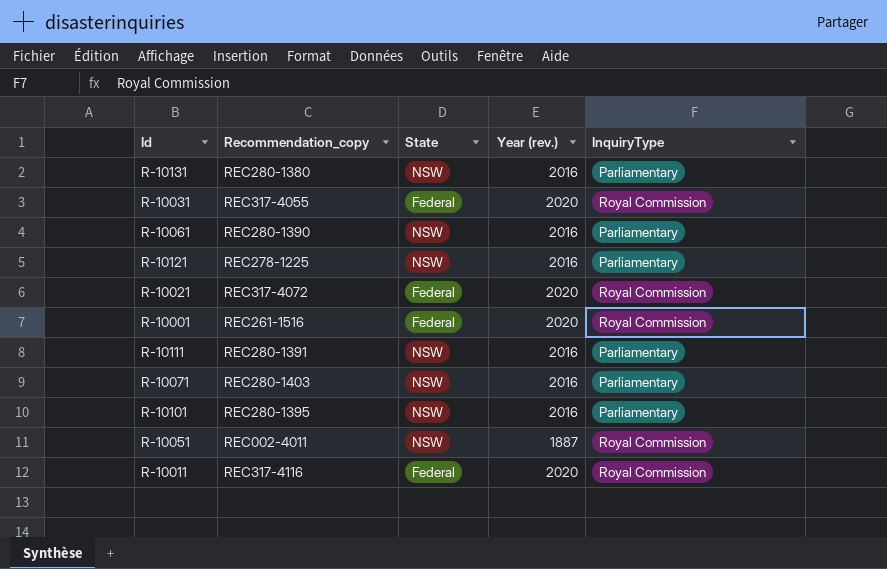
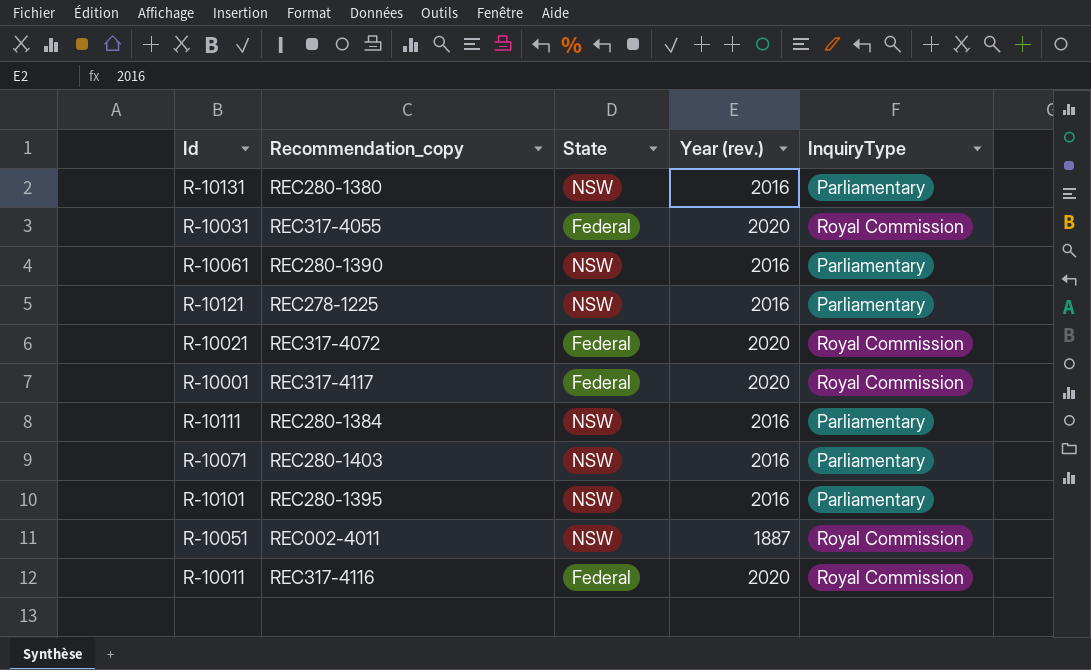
R-10001 | Recommendation_copy: REC261-1516 -> REC317-4117
R-10111 | Recommendation_copy: REC280-1391 -> REC280-1384

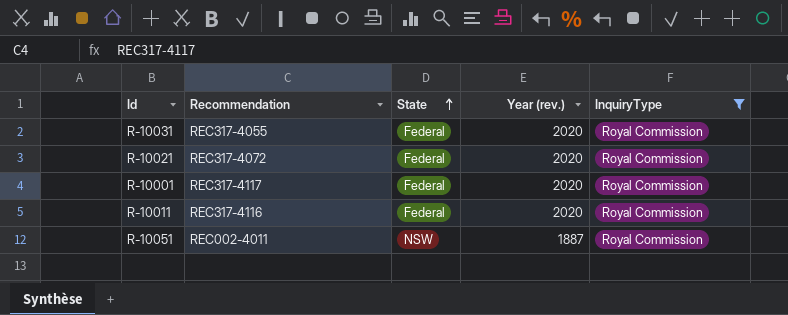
filter: none -> InquiryType = Royal Commission
row order: none -> State ascending
column name: Recommendation_copy -> Recommendation

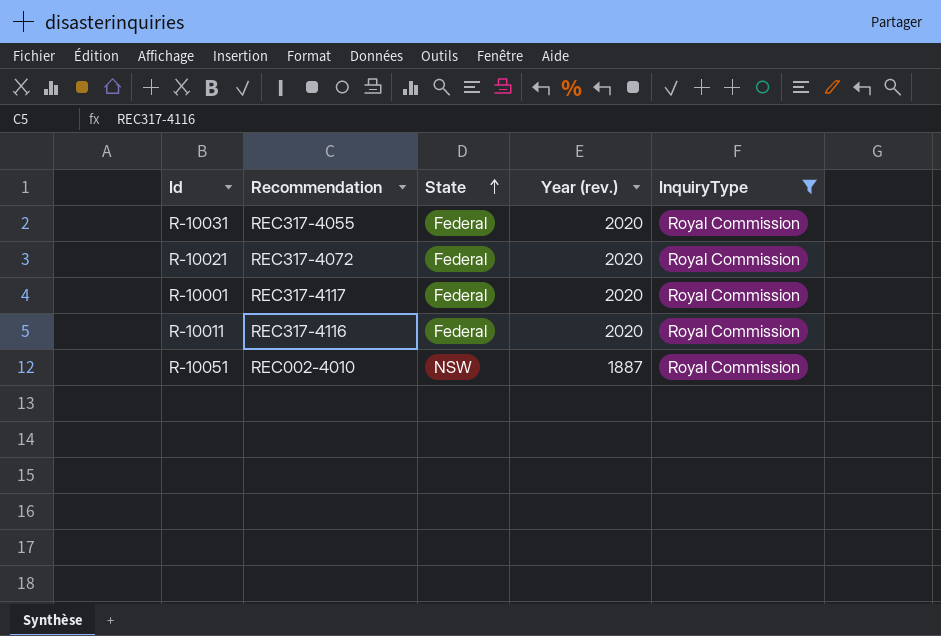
R-10051 | Recommendation: REC002-4011 -> REC002-4010

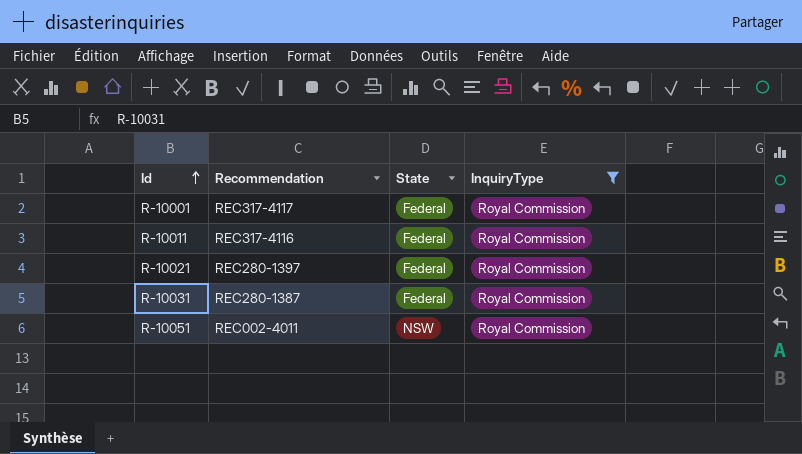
row order: State ascending -> Id ascending
column Year (rev.) | position: 4 -> none
R-10021 | Recommendation: REC317-4072 -> REC280-1397
R-10031 | Recommendation: REC317-4055 -> REC280-1387
R-10051 | Recommendation: REC002-4010 -> REC002-4011

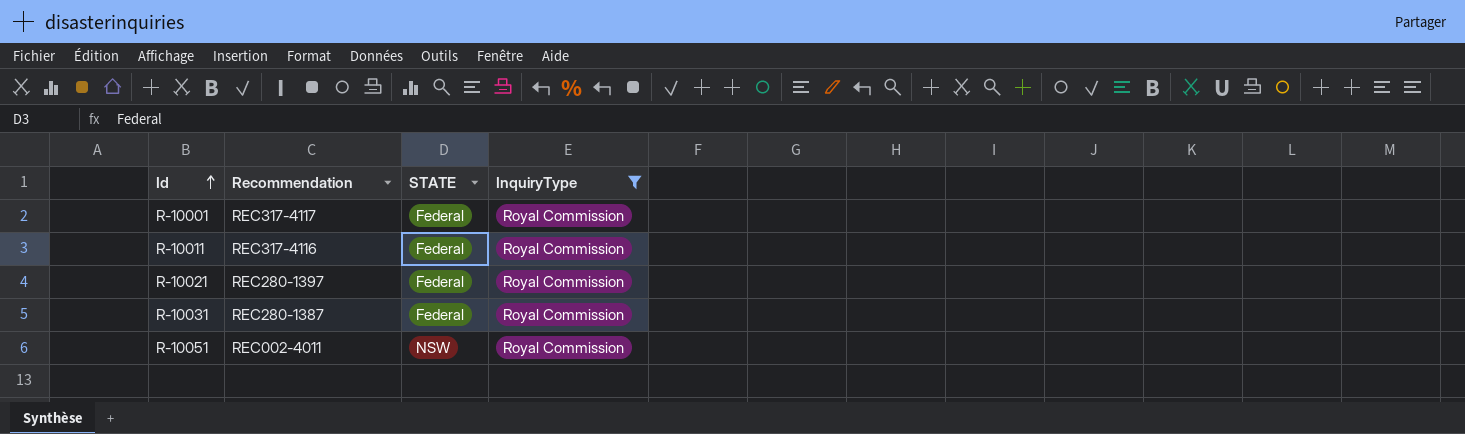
column name: State -> STATE

